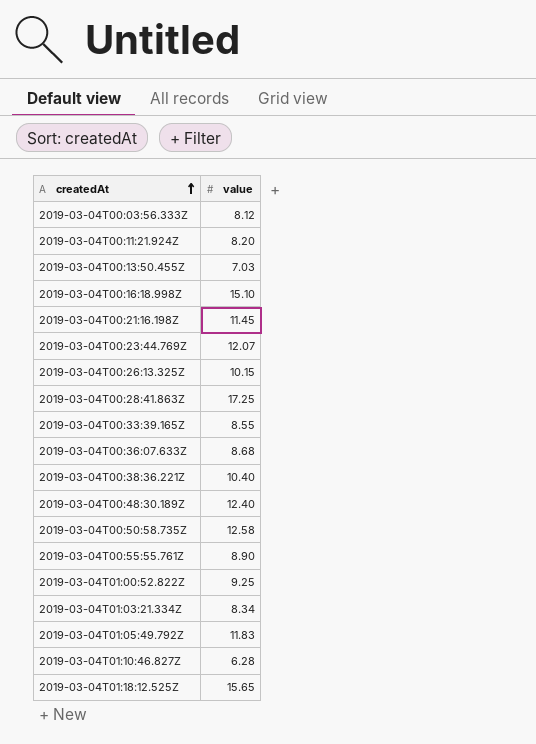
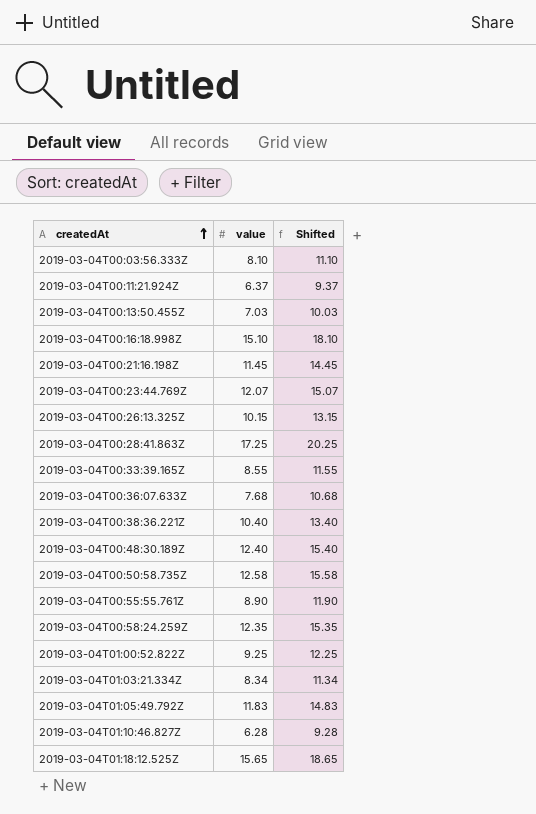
column Shifted | formula: none -> [value] + 3
2019-03-04T00:03:56.333Z | value: 8.12 -> 8.10
2019-03-04T00:11:21.924Z | value: 8.20 -> 6.37
2019-03-04T00:36:07.633Z | value: 8.68 -> 7.68
row 2019-03-04T00:58:24.259Z: none -> 12.35 | 15.35

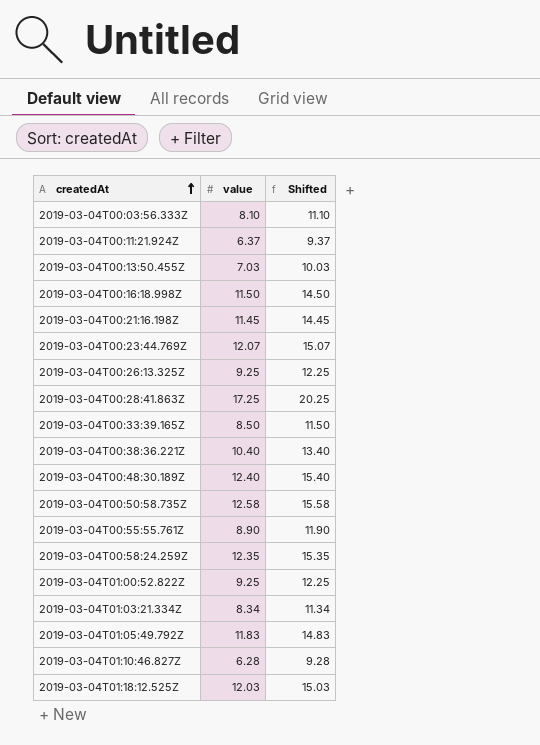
row 2019-03-04T00:36:07.633Z: 7.68 | 10.68 -> none
2019-03-04T00:16:18.998Z | value: 15.10 -> 11.50
2019-03-04T00:16:18.998Z | Shifted: 18.10 -> 14.50
2019-03-04T00:26:13.325Z | value: 10.15 -> 9.25
2019-03-04T00:26:13.325Z | Shifted: 13.15 -> 12.25
2019-03-04T00:33:39.165Z | value: 8.55 -> 8.50
2019-03-04T00:33:39.165Z | Shifted: 11.55 -> 11.50
2019-03-04T01:18:12.525Z | value: 15.65 -> 12.03
2019-03-04T01:18:12.525Z | Shifted: 18.65 -> 15.03

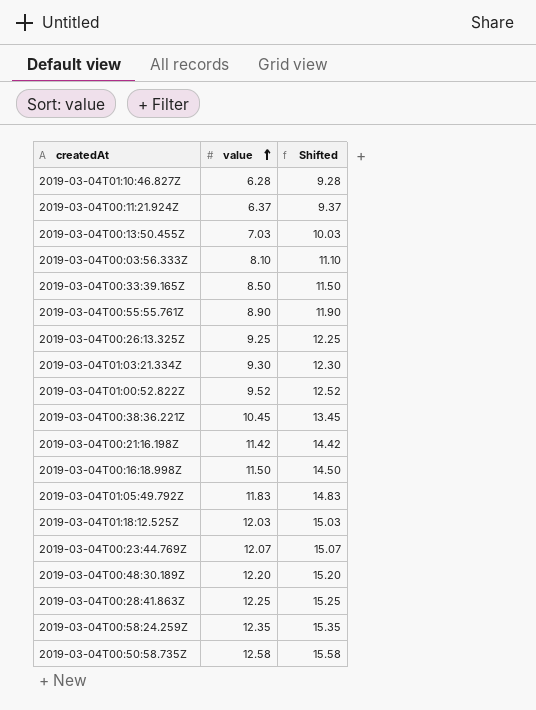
row order: createdAt ascending -> value ascending
2019-03-04T01:03:21.334Z | value: 8.34 -> 9.30
2019-03-04T01:03:21.334Z | Shifted: 11.34 -> 12.30
2019-03-04T01:00:52.822Z | value: 9.25 -> 9.52
2019-03-04T01:00:52.822Z | Shifted: 12.25 -> 12.52
2019-03-04T00:38:36.221Z | value: 10.40 -> 10.45
2019-03-04T00:38:36.221Z | Shifted: 13.40 -> 13.45
2019-03-04T00:21:16.198Z | value: 11.45 -> 11.42
2019-03-04T00:21:16.198Z | Shifted: 14.45 -> 14.42
2019-03-04T00:48:30.189Z | value: 12.40 -> 12.20
2019-03-04T00:48:30.189Z | Shifted: 15.40 -> 15.20
2019-03-04T00:28:41.863Z | value: 17.25 -> 12.25
2019-03-04T00:28:41.863Z | Shifted: 20.25 -> 15.25

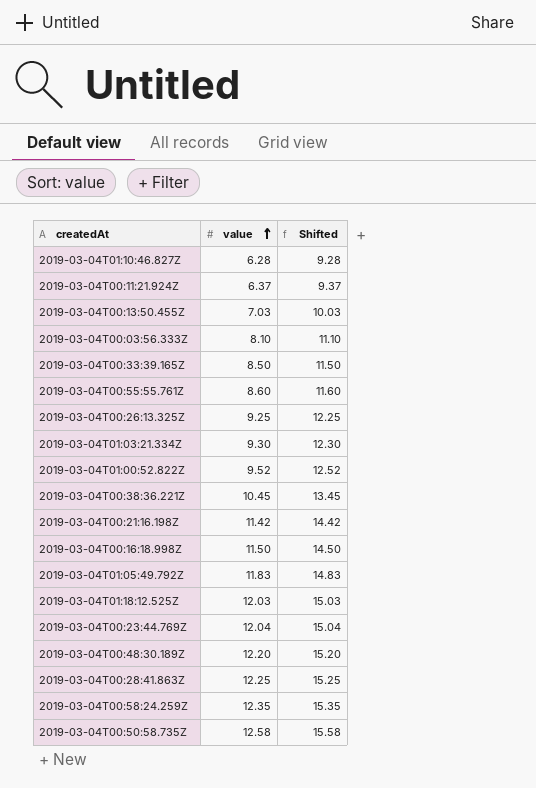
2019-03-04T00:55:55.761Z | value: 8.90 -> 8.60
2019-03-04T00:55:55.761Z | Shifted: 11.90 -> 11.60
2019-03-04T00:23:44.769Z | value: 12.07 -> 12.04
2019-03-04T00:23:44.769Z | Shifted: 15.07 -> 15.04

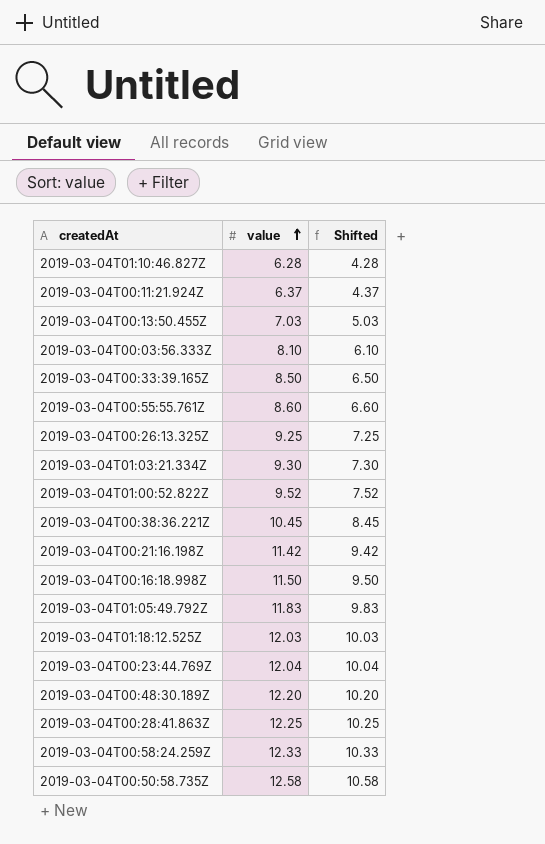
column Shifted | formula: [value] + 3 -> [value] - 2
2019-03-04T00:58:24.259Z | value: 12.35 -> 12.33

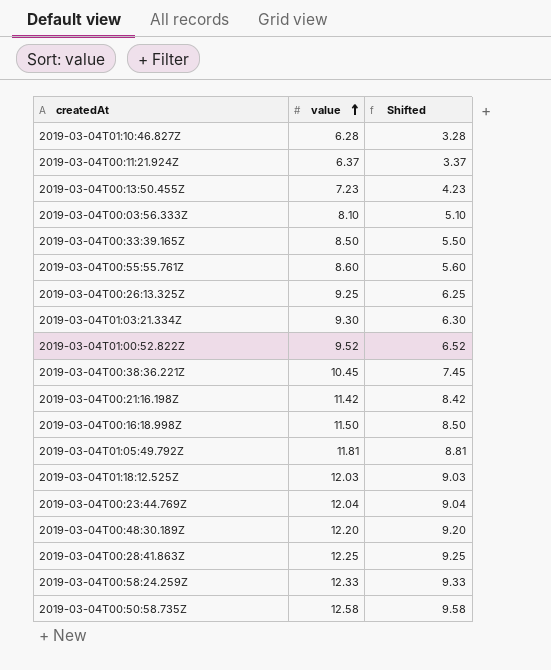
column Shifted | formula: [value] - 2 -> [value] - 3
2019-03-04T00:13:50.455Z | value: 7.03 -> 7.23
2019-03-04T01:05:49.792Z | value: 11.83 -> 11.81

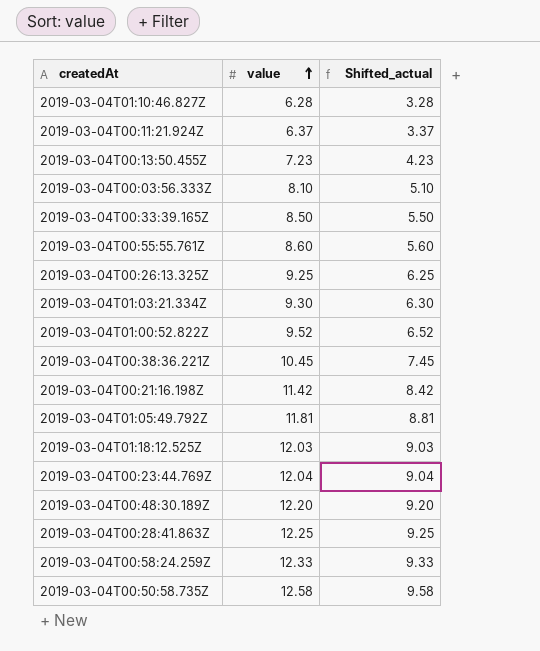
column name: Shifted -> Shifted_actual
row 2019-03-04T00:16:18.998Z: 11.50 | 8.50 -> none

